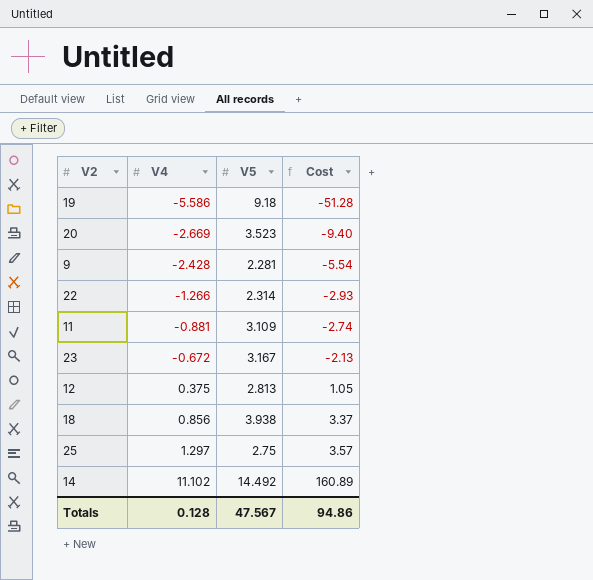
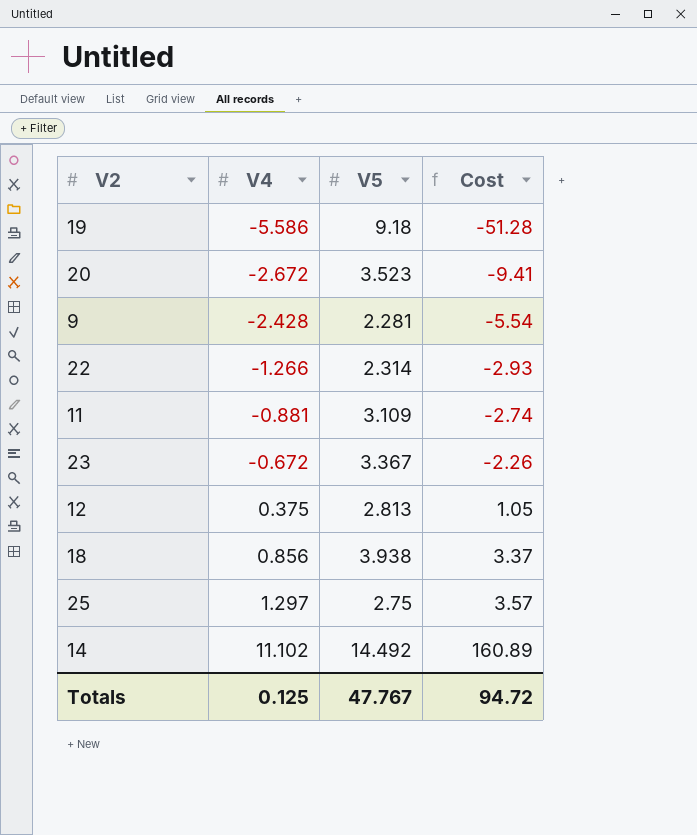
20 | V4: -2.669 -> -2.672
20 | Cost: -9.40 -> -9.41
23 | V5: 3.167 -> 3.367
23 | Cost: -2.13 -> -2.26
Totals | V4: 0.128 -> 0.125
Totals | V5: 47.567 -> 47.767
Totals | Cost: 94.86 -> 94.72

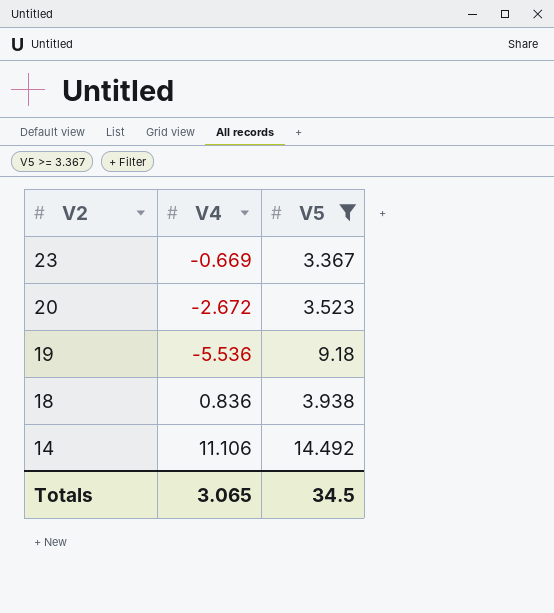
filter: none -> V5 >= 3.367
row order: V4 ascending -> V2 descending
column Cost | formula: [V4] * [V5] -> none
23 | V4: -0.672 -> -0.669
19 | V4: -5.586 -> -5.536
18 | V4: 0.856 -> 0.836
14 | V4: 11.102 -> 11.106
Totals | V4: 0.125 -> 3.065
Totals | V5: 47.767 -> 34.5

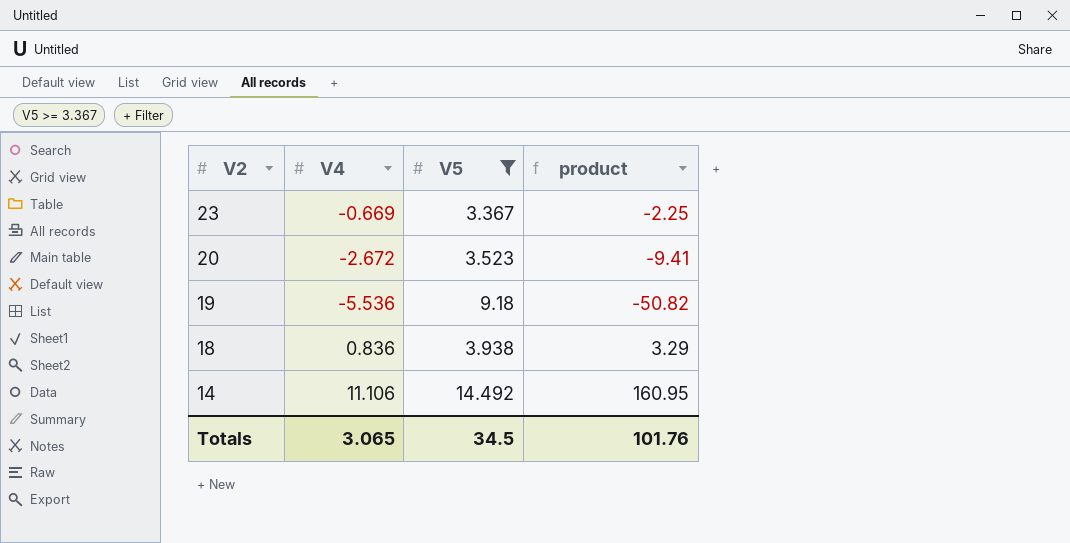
column product | formula: none -> [V4] * [V5]

